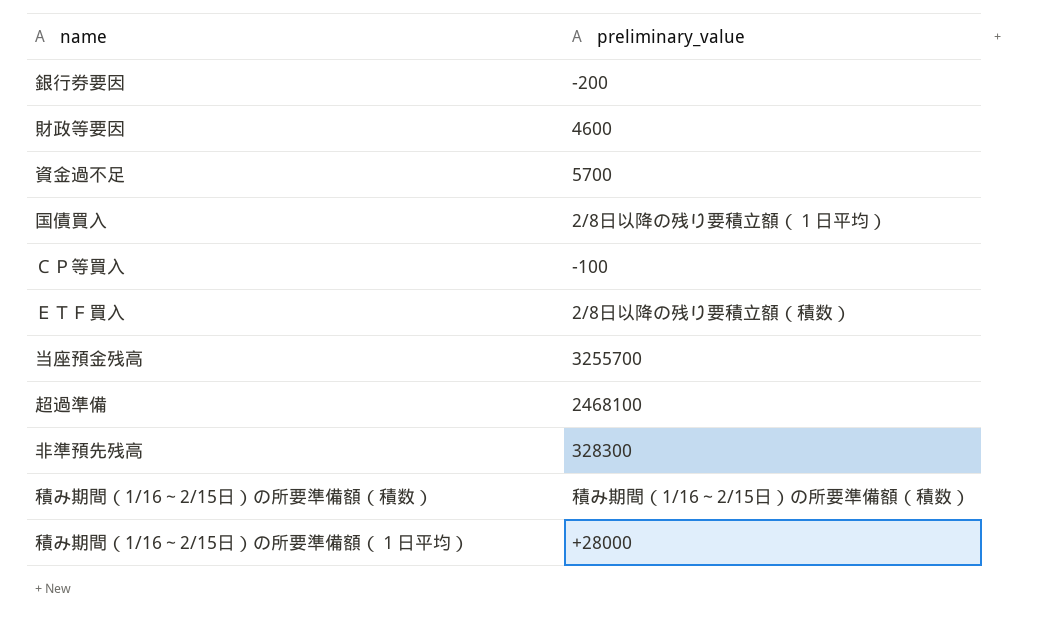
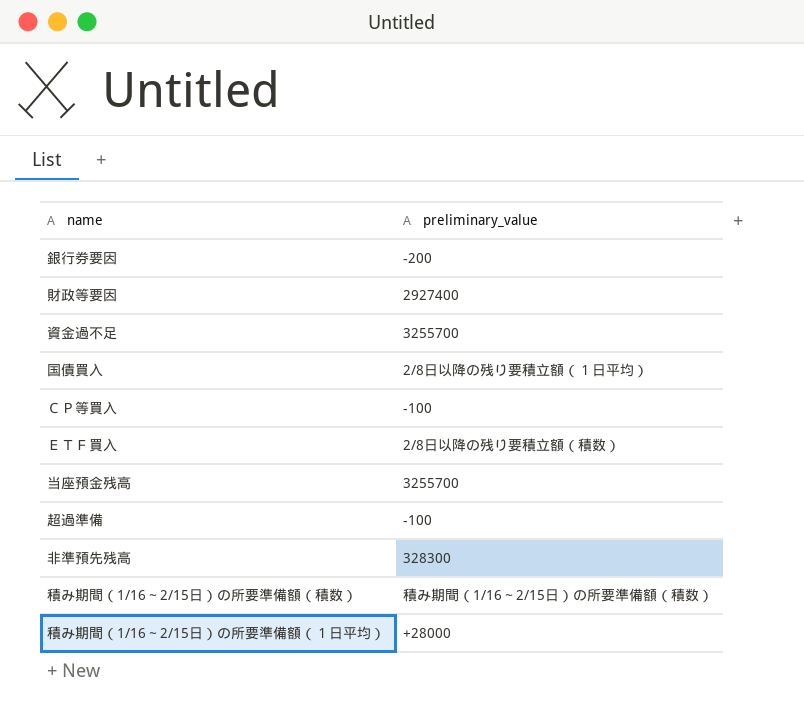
財政等要因 | preliminary_value: 4600 -> 2927400
資金過不足 | preliminary_value: 5700 -> 3255700
超過準備 | preliminary_value: 2468100 -> -100

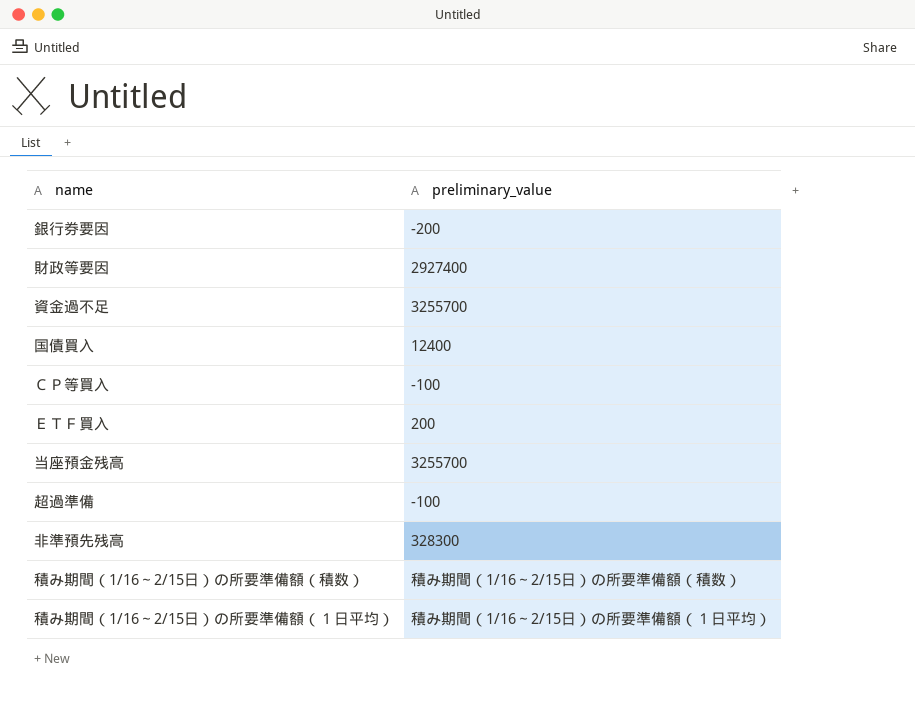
国債買入 | preliminary_value: 2/8日以降の残り要積立額（１日平均） -> 12400
ＥＴＦ買入 | preliminary_value: 2/8日以降の残り要積立額（積数） -> 200
積み期間（1/16～2/15日）の所要準備額（１日平均） | preliminary_value: +28000 -> 積み期間（1/16～2/15日）の所要準備額（１日平均）

